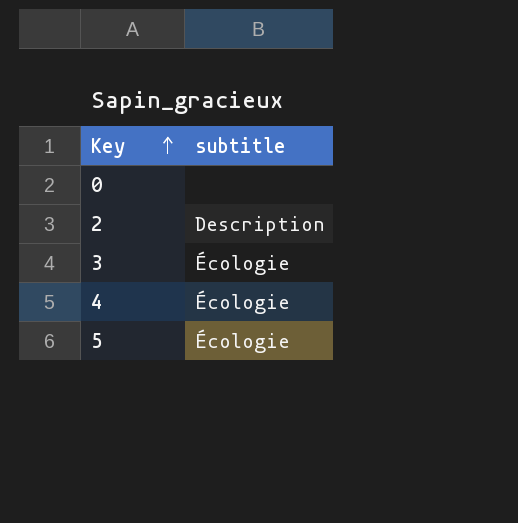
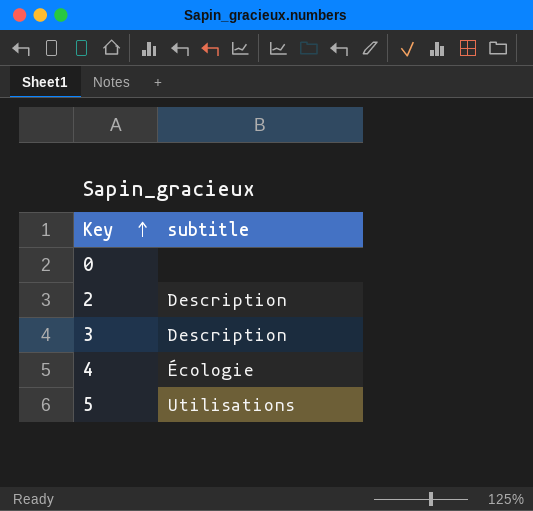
3 | subtitle: Écologie -> Description
5 | subtitle: Écologie -> Utilisations

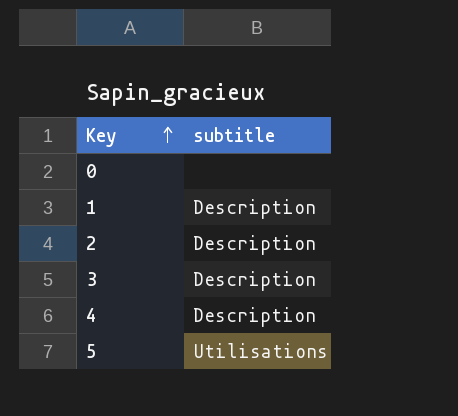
row 1: none -> Description
4 | subtitle: Écologie -> Description

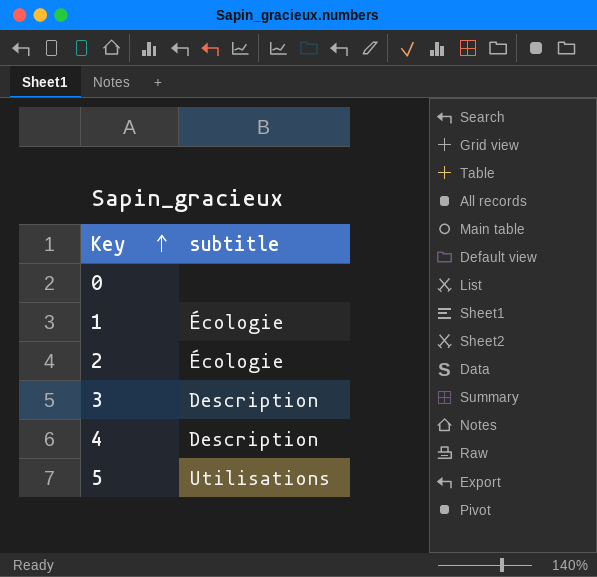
1 | subtitle: Description -> Écologie
2 | subtitle: Description -> Écologie

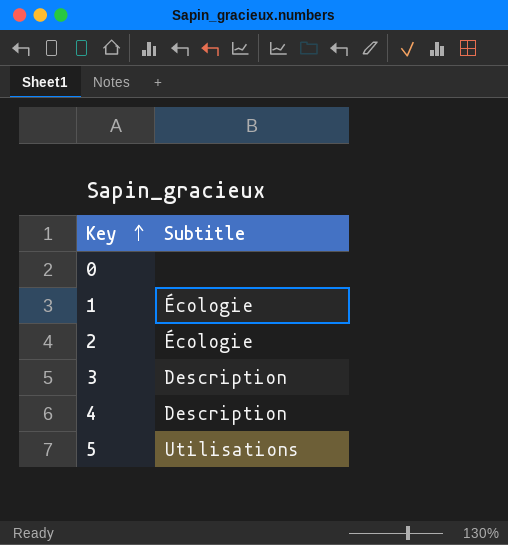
column name: subtitle -> Subtitle

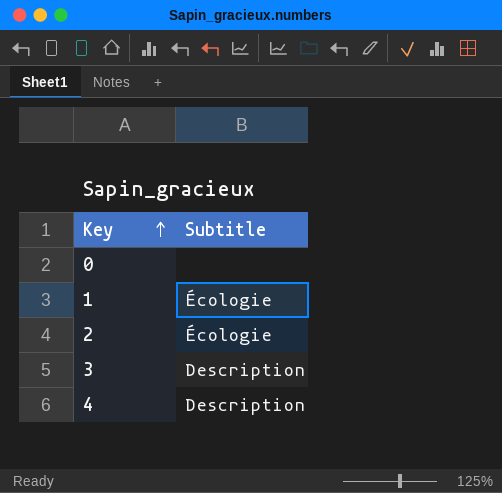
row 5: Utilisations -> none

